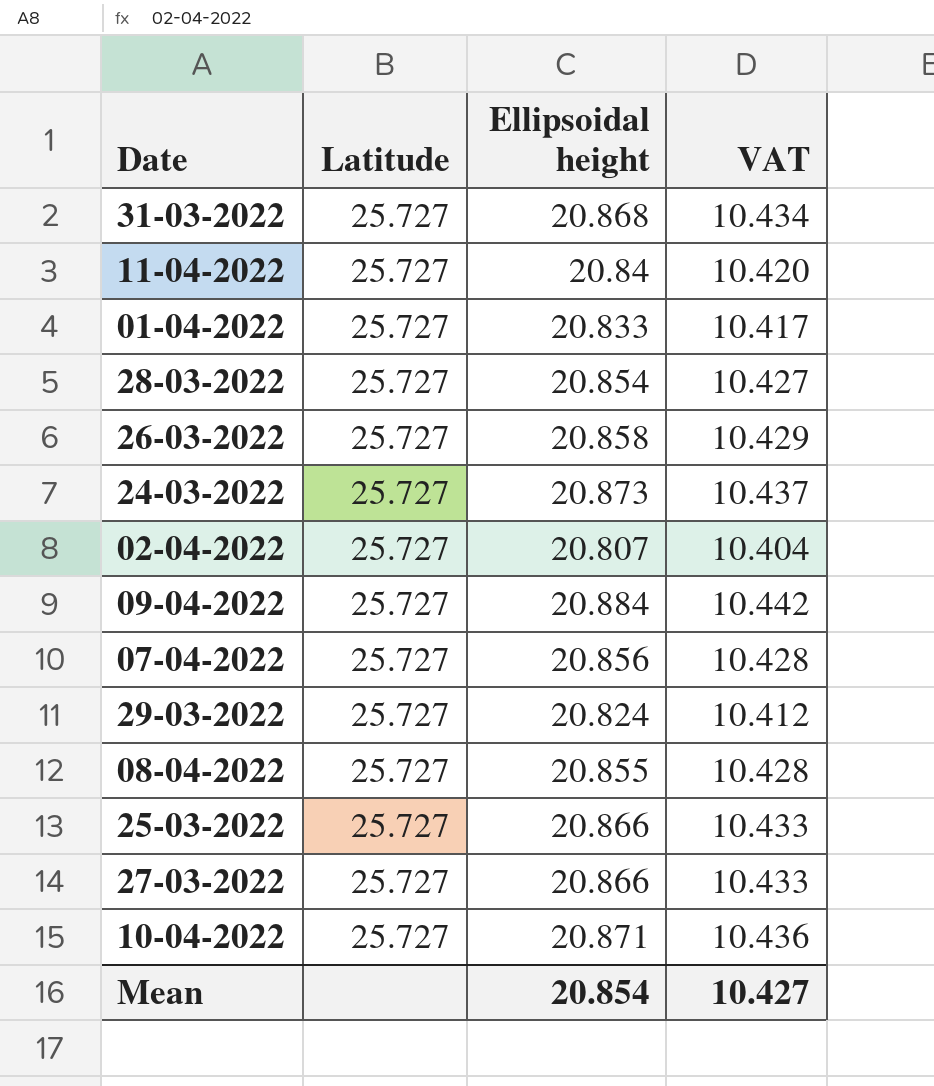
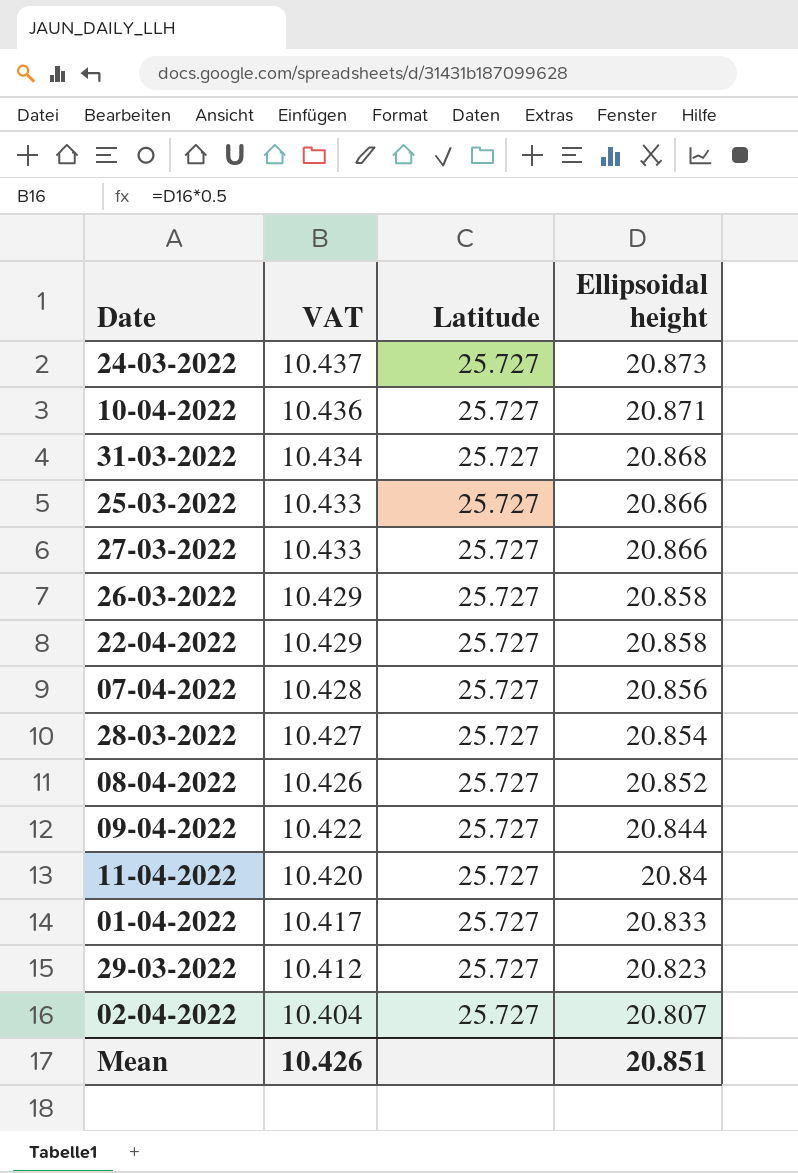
row order: none -> VAT descending
column VAT | position: 4 -> 2
row 22-04-2022: none -> 10.429 | 25.727 | 20.858
08-04-2022 | VAT: 10.428 -> 10.426
08-04-2022 | Ellipsoidal height: 20.855 -> 20.852
09-04-2022 | VAT: 10.442 -> 10.422
09-04-2022 | Ellipsoidal height: 20.884 -> 20.844
29-03-2022 | Ellipsoidal height: 20.824 -> 20.823
Mean | VAT: 10.427 -> 10.426
Mean | Ellipsoidal height: 20.854 -> 20.851

